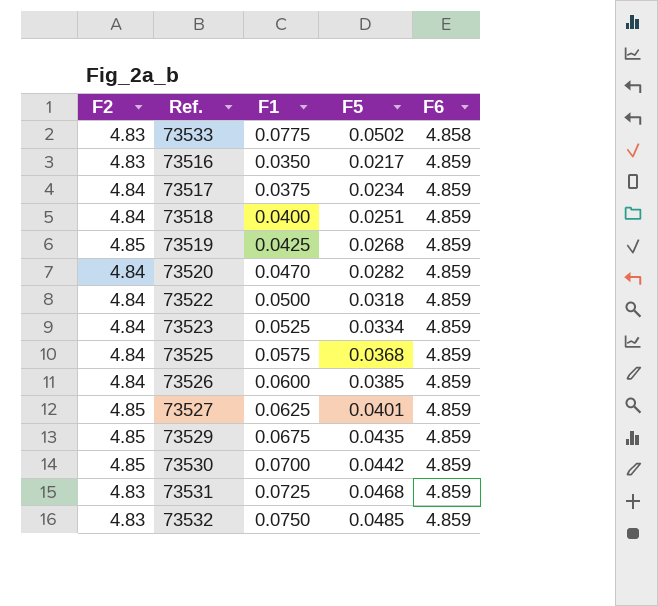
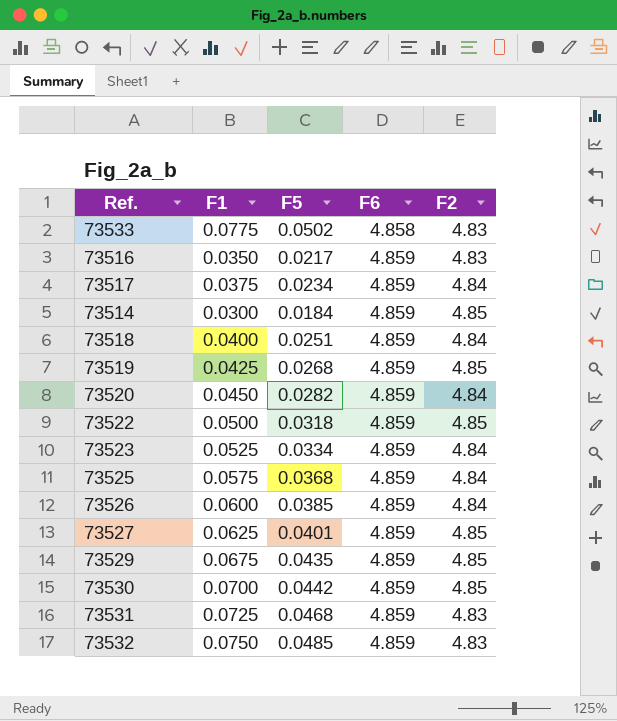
column F2 | position: 1 -> 5
row 73514: none -> 0.0300 | 0.0184 | 4.859 | 4.85
73520 | F1: 0.0470 -> 0.0450
73522 | F2: 4.84 -> 4.85

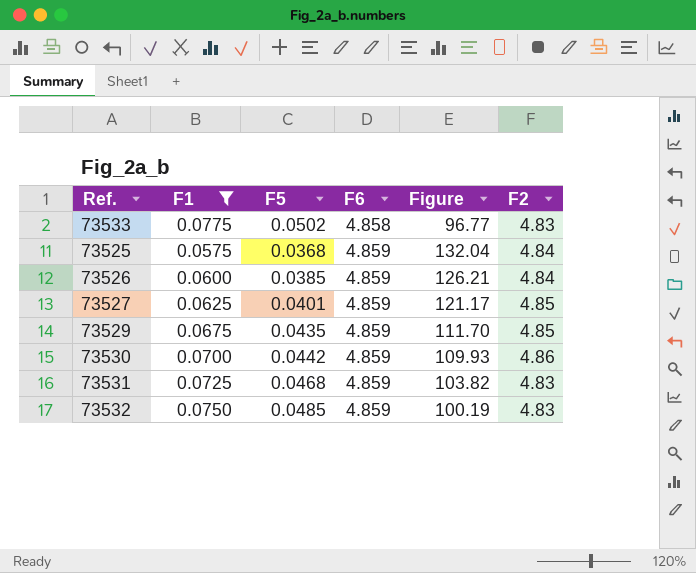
filter: none -> F1 >= 0.0575
column Figure | formula: none -> [F6] / [F5]
73530 | F2: 4.85 -> 4.86

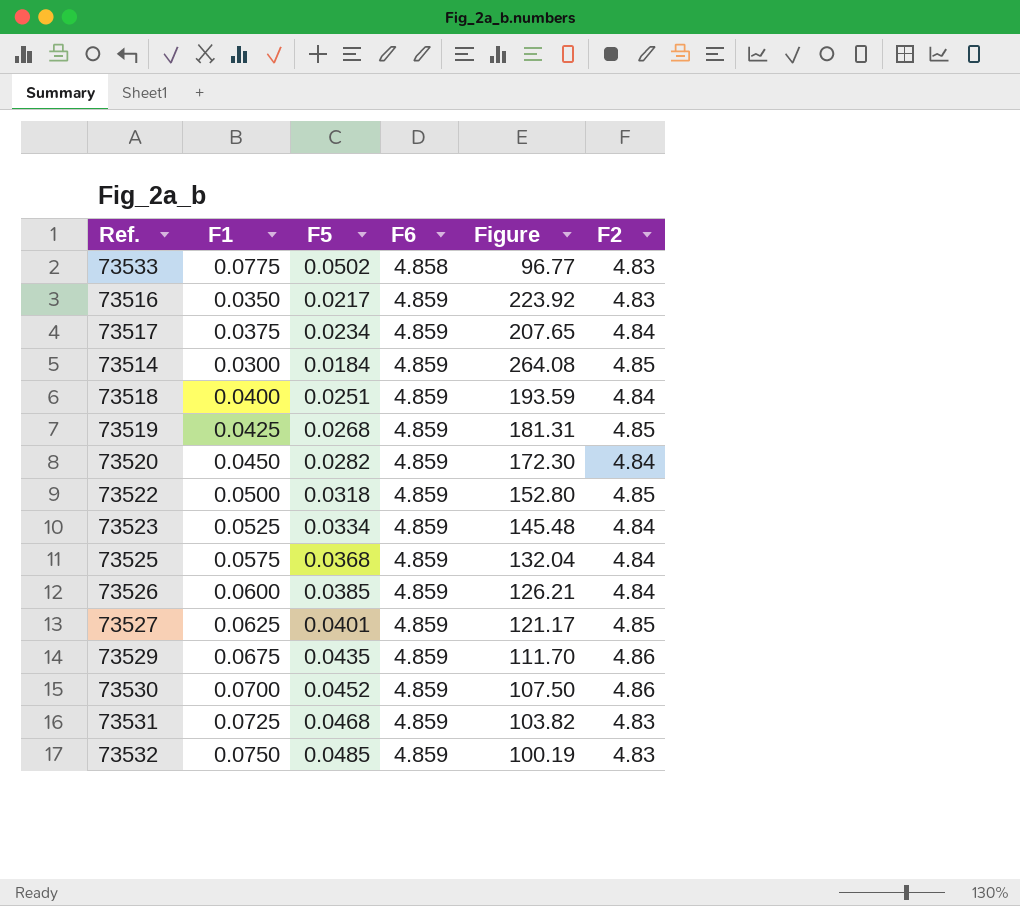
filter: F1 >= 0.0575 -> none
73529 | F2: 4.85 -> 4.86
73530 | F5: 0.0442 -> 0.0452
73530 | Figure: 109.93 -> 107.50

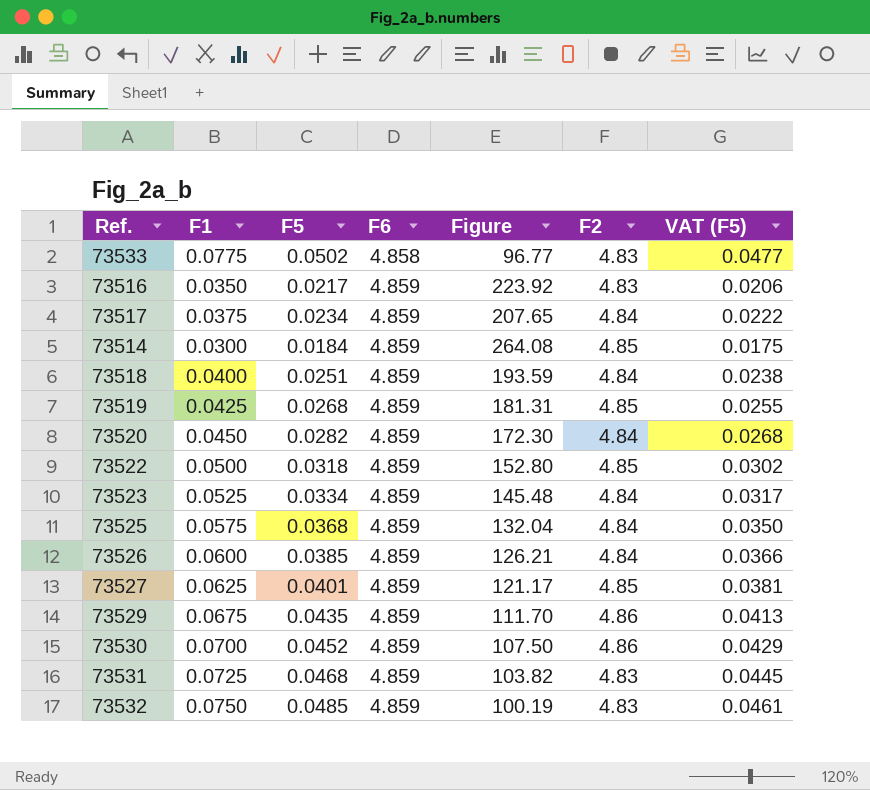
column VAT (F5) | formula: none -> [F5] * 0.95

